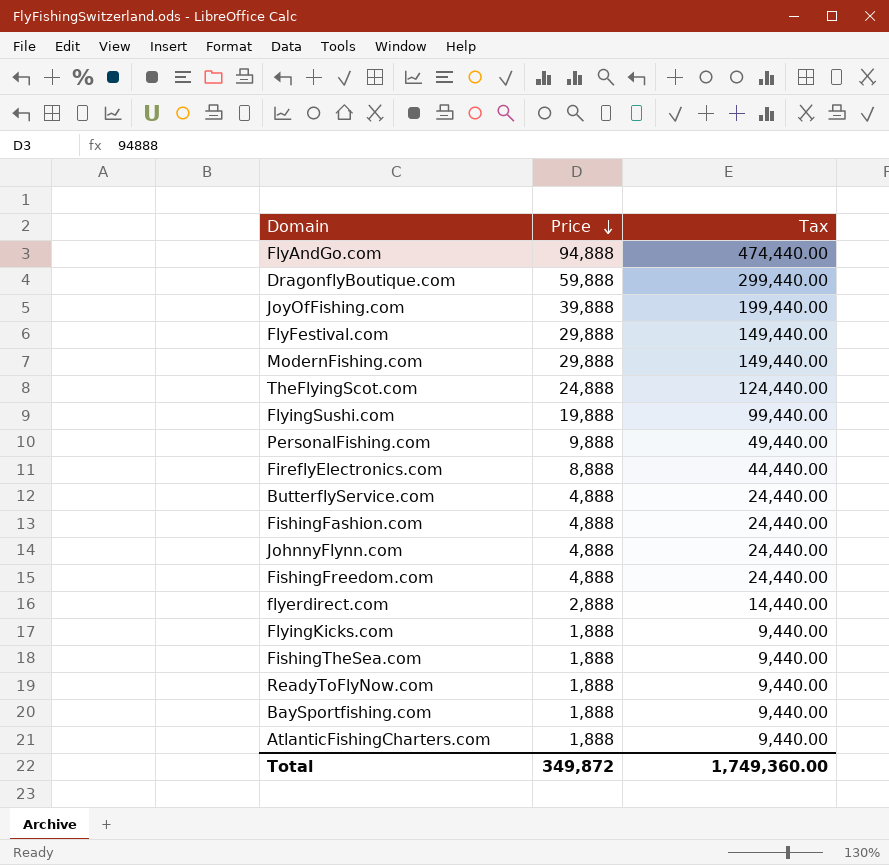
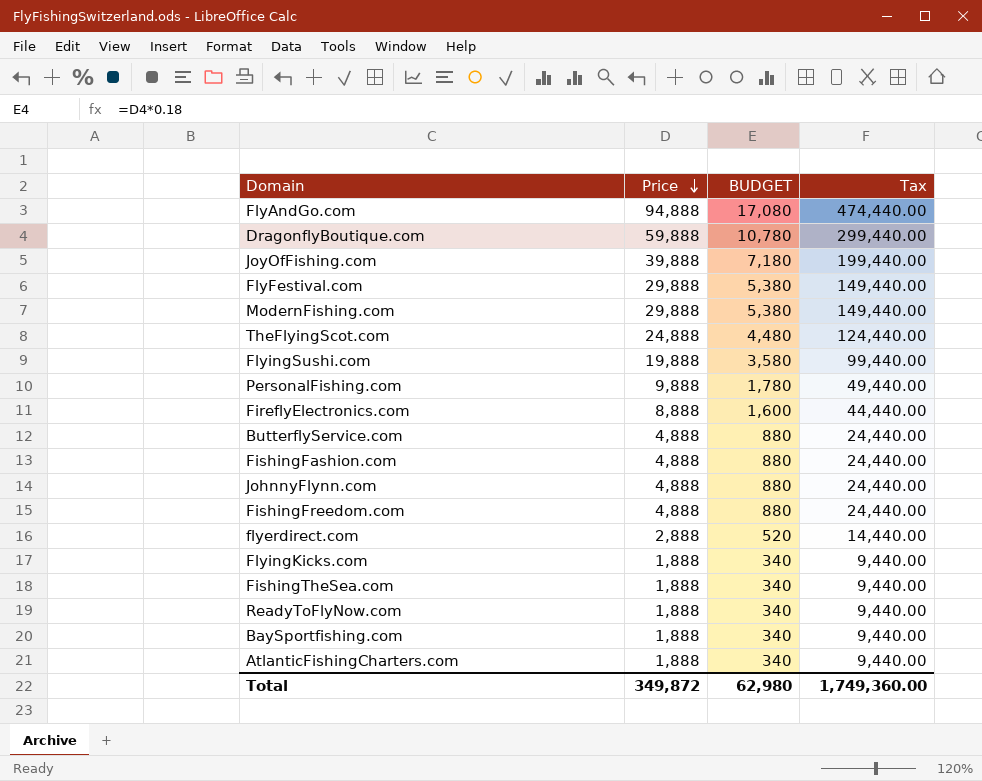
column BUDGET | formula: none -> [Price] * 0.18

